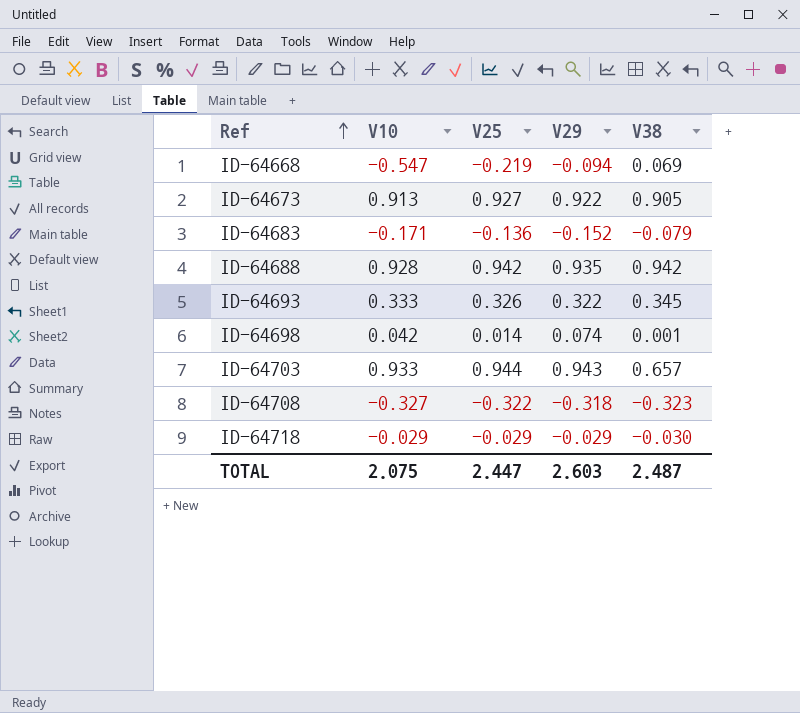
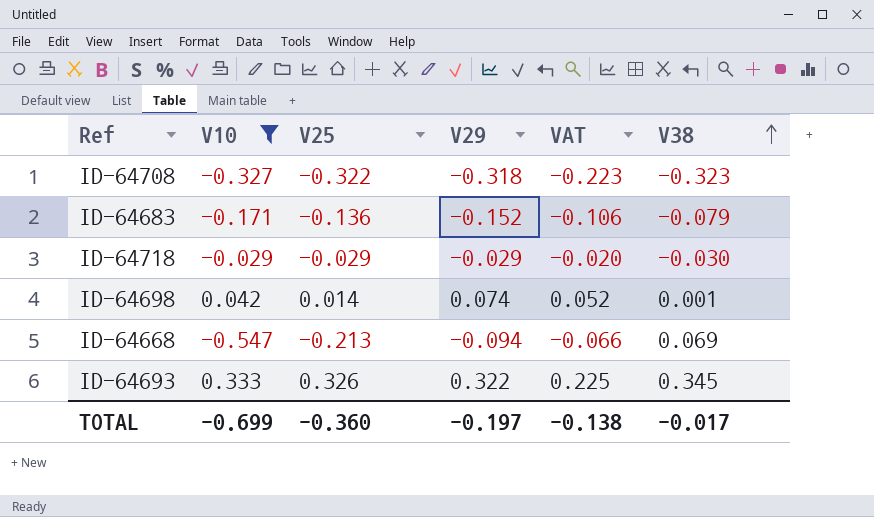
filter: none -> V10 <= 0.333
row order: Ref ascending -> V38 ascending
column VAT | formula: none -> [V29] * 0.7
ID-64668 | V25: -0.219 -> -0.213
TOTAL | V10: 2.075 -> -0.699
TOTAL | V25: 2.447 -> -0.360
TOTAL | V29: 2.603 -> -0.197
TOTAL | V38: 2.487 -> -0.017

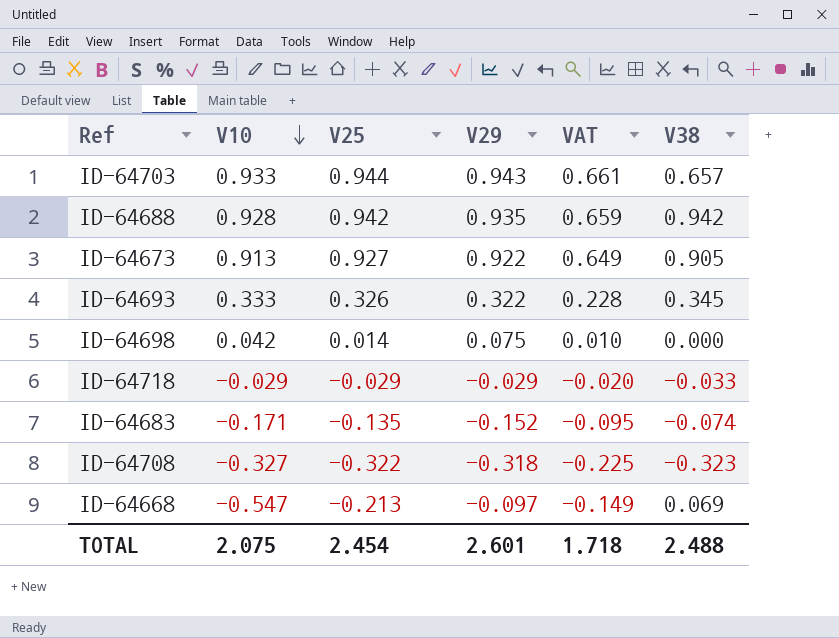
filter: V10 <= 0.333 -> none
row order: V38 ascending -> V10 descending
column VAT | formula: [V29] * 0.7 -> [V25] * 0.7
ID-64698 | V29: 0.074 -> 0.075
ID-64698 | V38: 0.001 -> 0.000
ID-64718 | V38: -0.030 -> -0.033
ID-64683 | V25: -0.136 -> -0.135
ID-64683 | V38: -0.079 -> -0.074
ID-64668 | V29: -0.094 -> -0.097
TOTAL | V10: -0.699 -> 2.075
TOTAL | V25: -0.360 -> 2.454
TOTAL | V29: -0.197 -> 2.601
TOTAL | VAT: -0.138 -> 1.718
TOTAL | V38: -0.017 -> 2.488

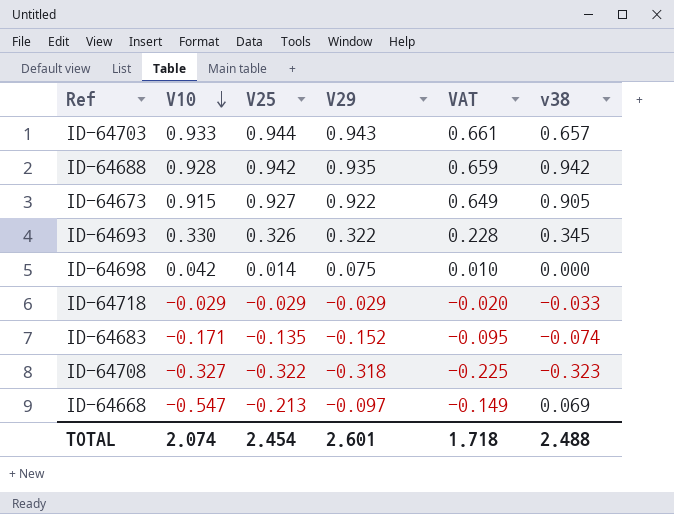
column name: V38 -> v38
ID-64673 | V10: 0.913 -> 0.915
ID-64693 | V10: 0.333 -> 0.330
TOTAL | V10: 2.075 -> 2.074

